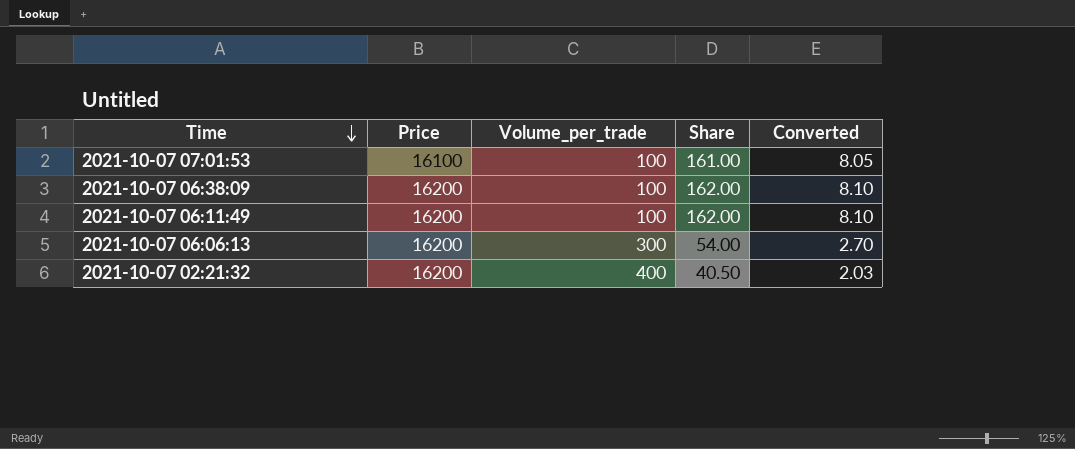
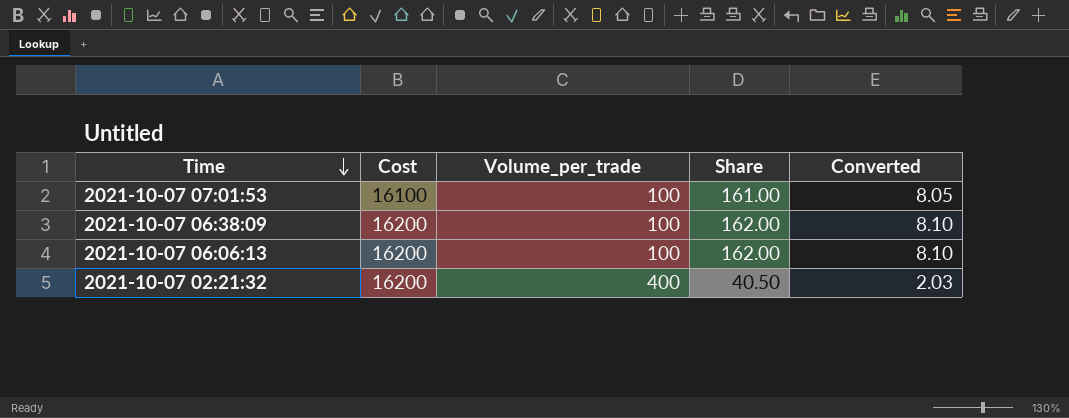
column name: Price -> Cost
row 2021-10-07 06:11:49: 16200 | 100 | 162.00 | 8.10 -> none
2021-10-07 06:06:13 | Volume_per_trade: 300 -> 100
2021-10-07 06:06:13 | Share: 54.00 -> 162.00
2021-10-07 06:06:13 | Converted: 2.70 -> 8.10

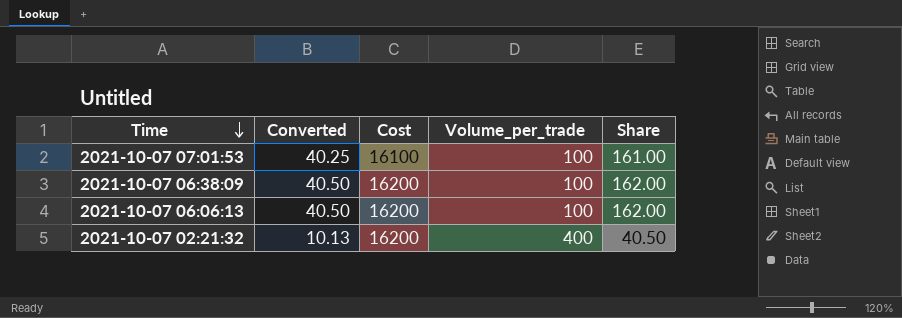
column Converted | formula: [Share] * 0.05 -> [Share] * 0.25
column Converted | position: 5 -> 2

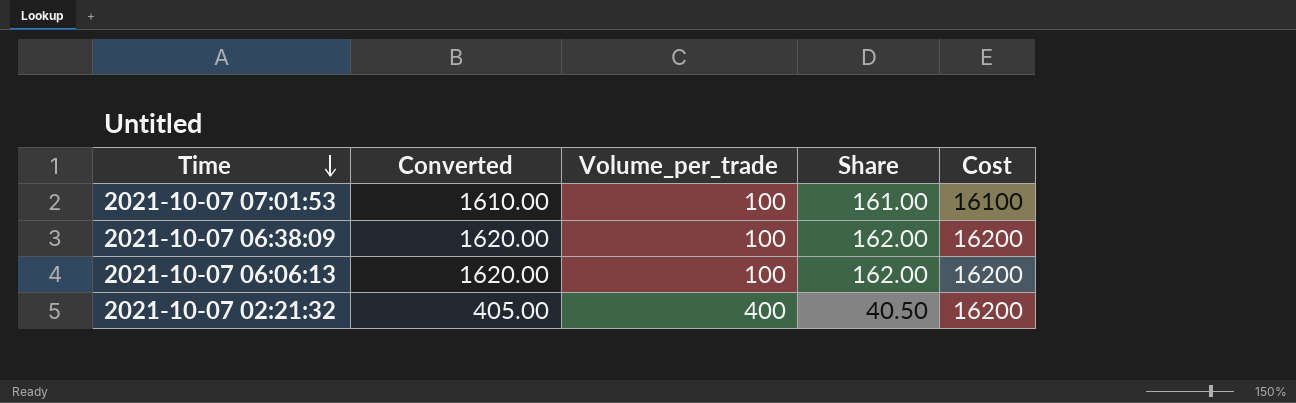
column Converted | formula: [Share] * 0.25 -> [Share] * 10
column Cost | position: 3 -> 5

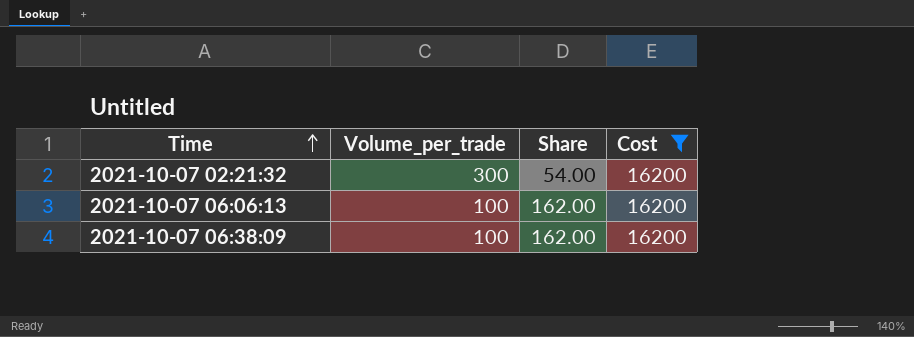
filter: none -> Cost = 16200
row order: Time descending -> Time ascending
column Converted | formula: [Share] * 10 -> none
2021-10-07 02:21:32 | Volume_per_trade: 400 -> 300
2021-10-07 02:21:32 | Share: 40.50 -> 54.00

